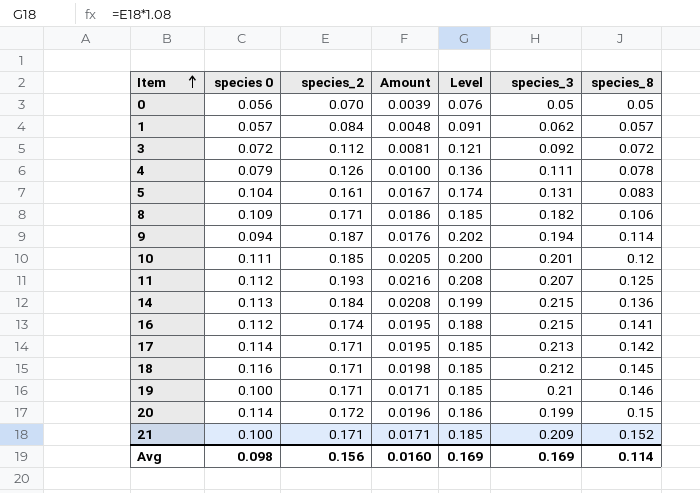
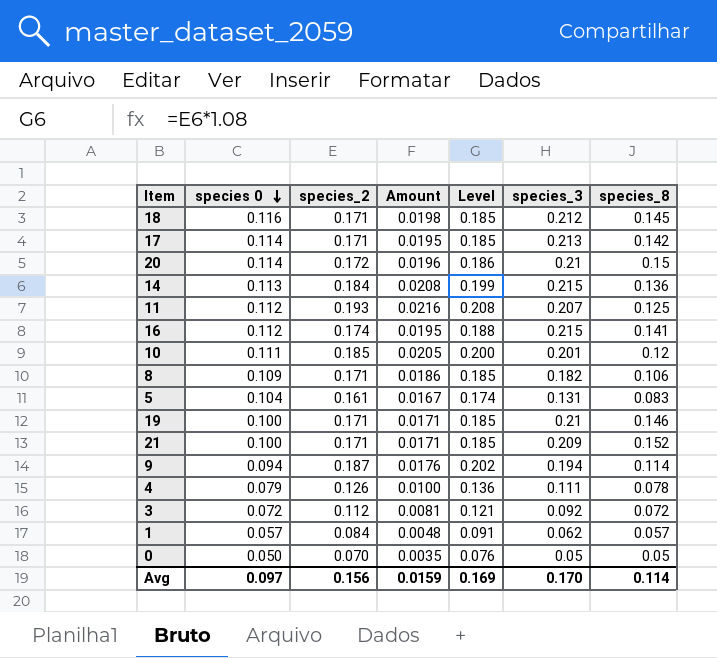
row order: Item ascending -> species 0 descending
20 | species_3: 0.199 -> 0.21
0 | species 0: 0.056 -> 0.050
0 | Amount: 0.0039 -> 0.0035
Avg | species 0: 0.098 -> 0.097
Avg | Amount: 0.0160 -> 0.0159
Avg | species_3: 0.169 -> 0.170

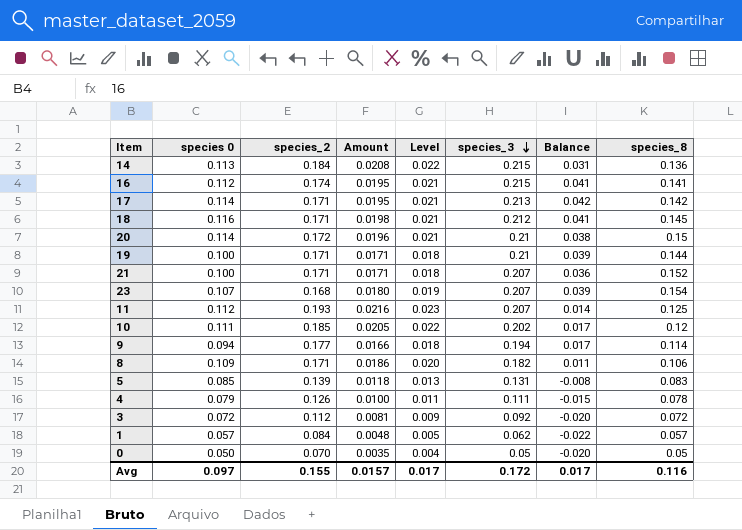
row order: species 0 descending -> species_3 descending
column Level | formula: [species_2] * 1.08 -> [Amount] * 1.08
column Balance | formula: none -> [species_3] - [species_2]
19 | species_8: 0.146 -> 0.144
21 | species_3: 0.209 -> 0.207
row 23: none -> 0.107 | 0.168 | 0.0180 | 0.019 | 0.207 | 0.039 | 0.154
10 | species_3: 0.201 -> 0.202
9 | species_2: 0.187 -> 0.177
9 | Amount: 0.0176 -> 0.0166
5 | species 0: 0.104 -> 0.085
5 | species_2: 0.161 -> 0.139
5 | Amount: 0.0167 -> 0.0118
Avg | species_2: 0.156 -> 0.155
Avg | Amount: 0.0159 -> 0.0157
Avg | Level: 0.169 -> 0.017
Avg | species_3: 0.170 -> 0.172
Avg | species_8: 0.114 -> 0.116

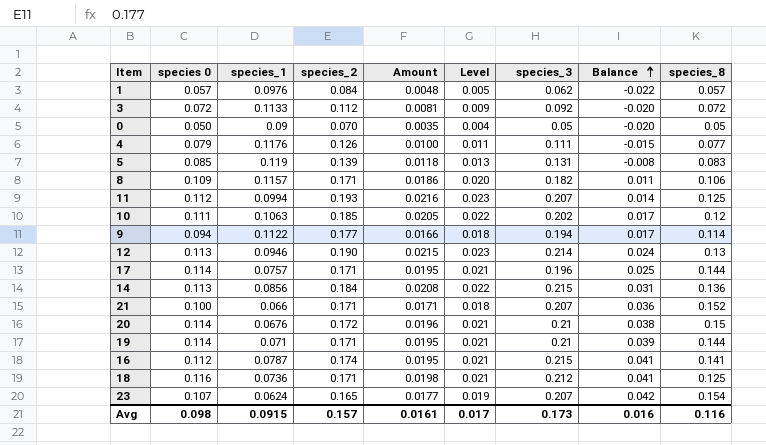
row order: species_3 descending -> Balance ascending
column species_1 | position: none -> 3
4 | species_8: 0.078 -> 0.077
row 12: none -> 0.113 | 0.0946 | 0.190 | 0.0215 | 0.023 | 0.214 | 0.024 | 0.13
17 | species_3: 0.213 -> 0.196
17 | Balance: 0.042 -> 0.025
17 | species_8: 0.142 -> 0.144
19 | species 0: 0.100 -> 0.114
19 | Amount: 0.0171 -> 0.0195
19 | Level: 0.018 -> 0.021
18 | species_8: 0.145 -> 0.125
23 | species_2: 0.168 -> 0.165
23 | Amount: 0.0180 -> 0.0177
23 | Balance: 0.039 -> 0.042
Avg | species 0: 0.097 -> 0.098
Avg | species_2: 0.155 -> 0.157
Avg | Amount: 0.0157 -> 0.0161
Avg | species_3: 0.172 -> 0.173
Avg | Balance: 0.017 -> 0.016

